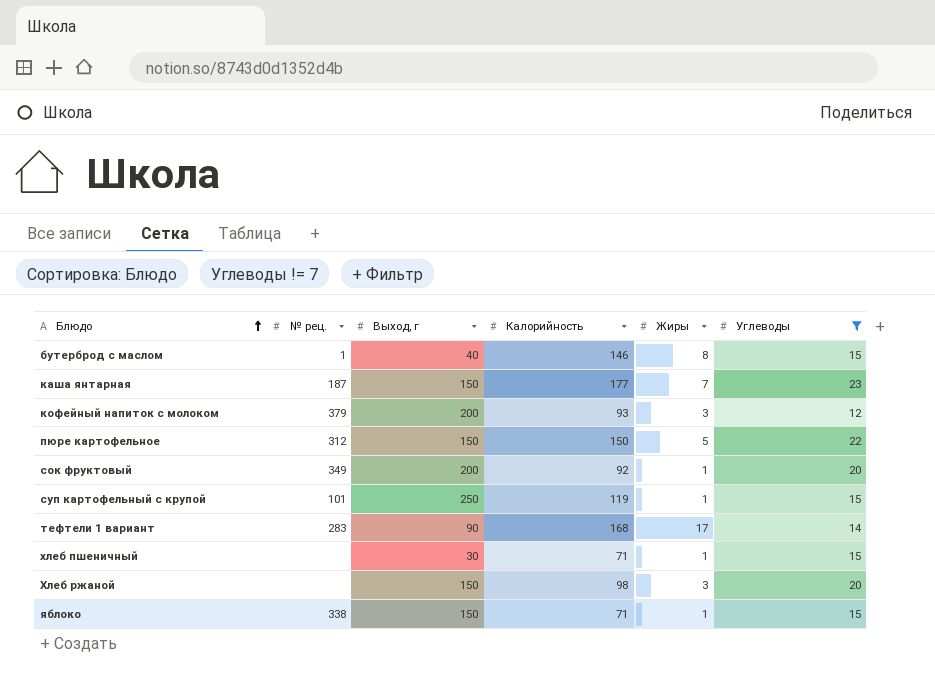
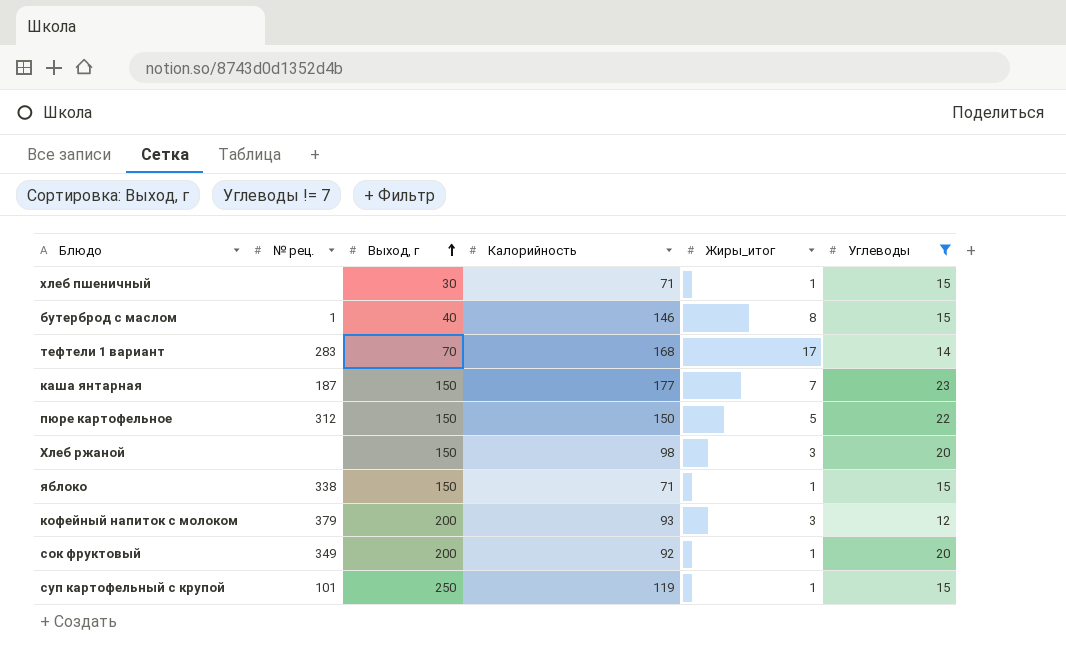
row order: Блюдо ascending -> Выход, г ascending
column name: Жиры -> Жиры_итог
тефтели 1 вариант | Выход, г: 90 -> 70

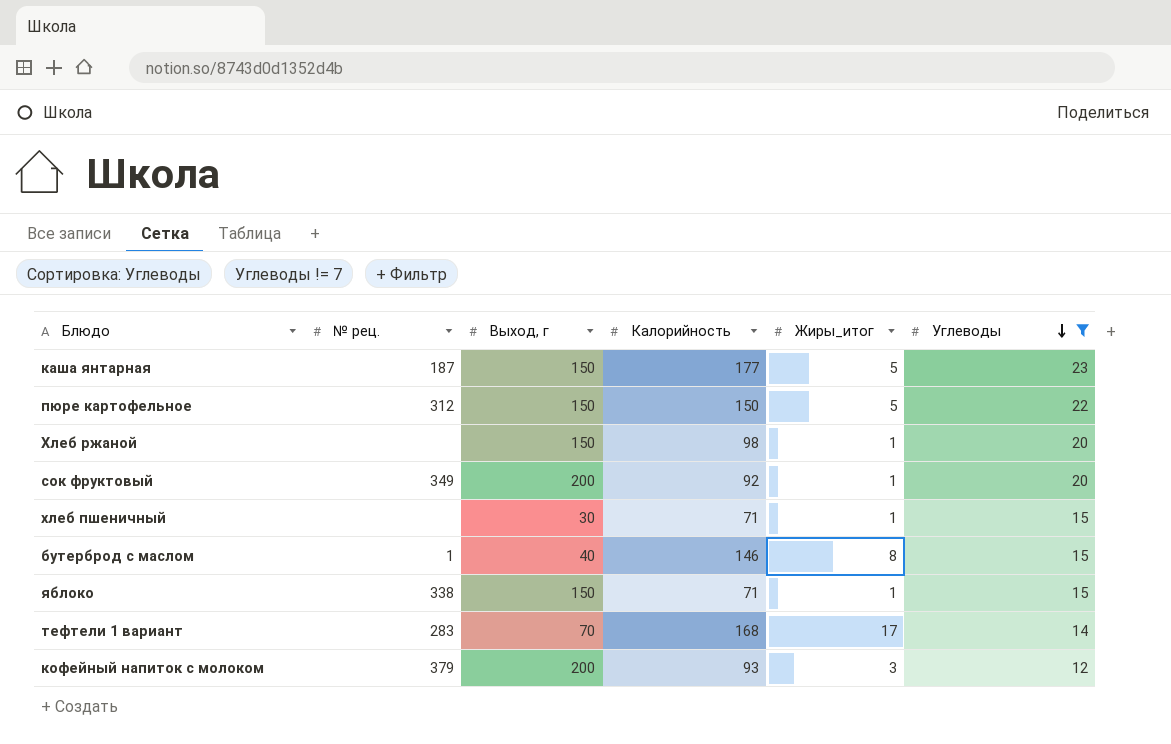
row order: Выход, г ascending -> Углеводы descending
row суп картофельный с крупой: 101 | 250 | 119 | 1 | 15 -> none
каша янтарная | Жиры_итог: 7 -> 5
Хлеб ржаной | Жиры_итог: 3 -> 1

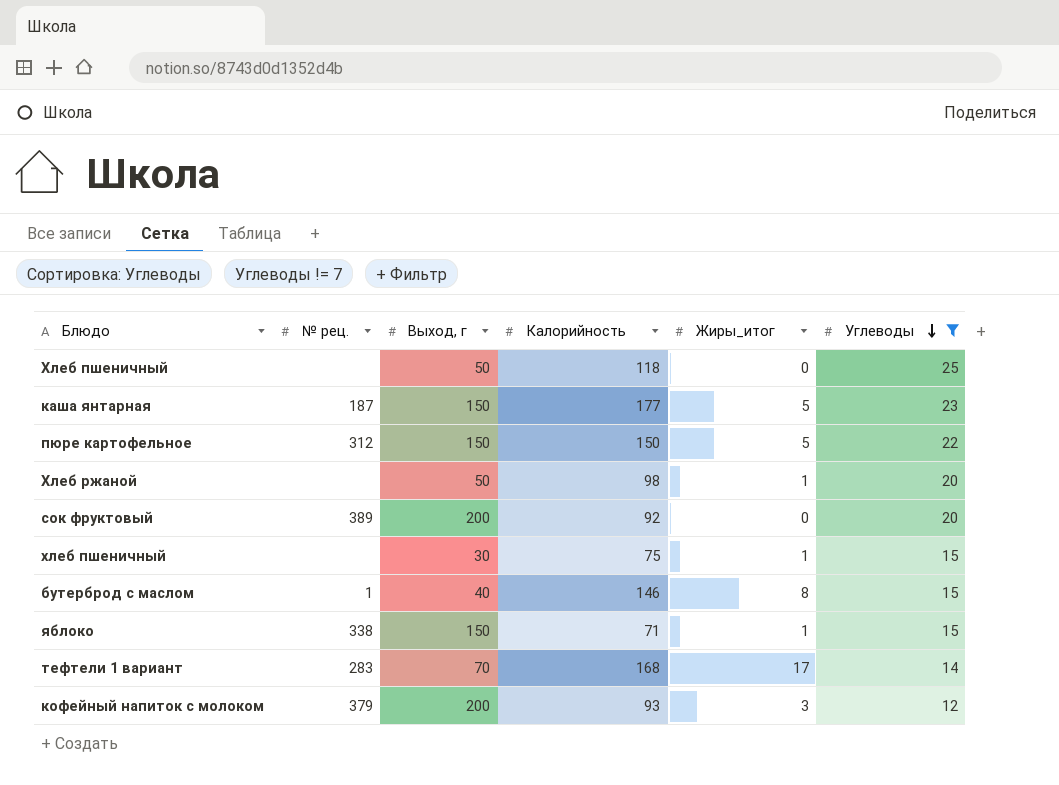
row Хлеб пшеничный: none -> none | 50 | 118 | 0 | 25
Хлеб ржаной | Выход, г: 150 -> 50
сок фруктовый | № рец.: 349 -> 389
сок фруктовый | Жиры_итог: 1 -> 0
хлеб пшеничный | Калорийность: 71 -> 75

